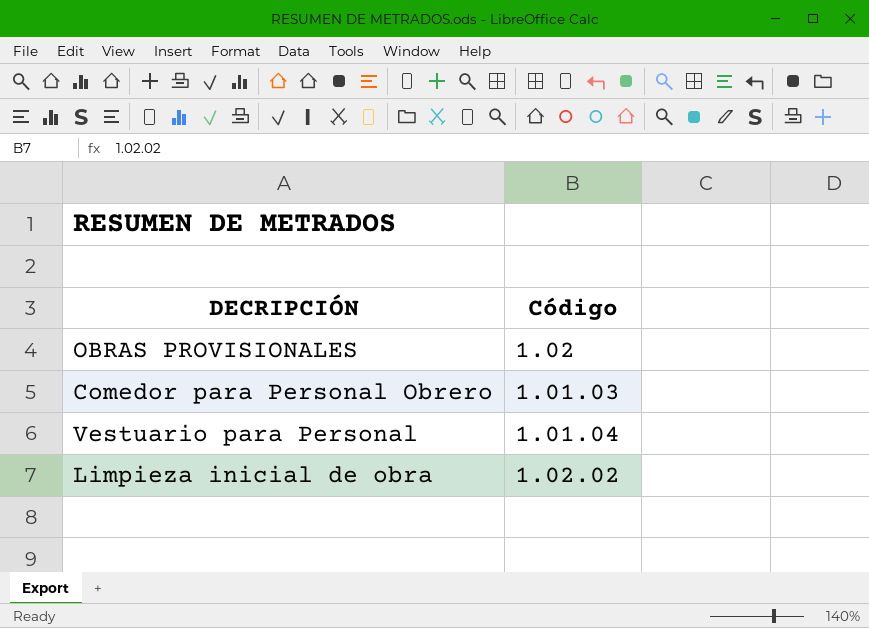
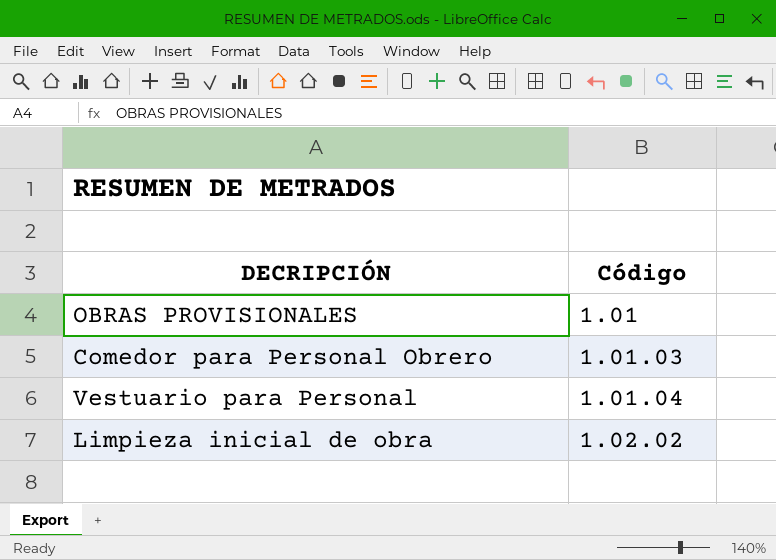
OBRAS PROVISIONALES | Código: 1.02 -> 1.01

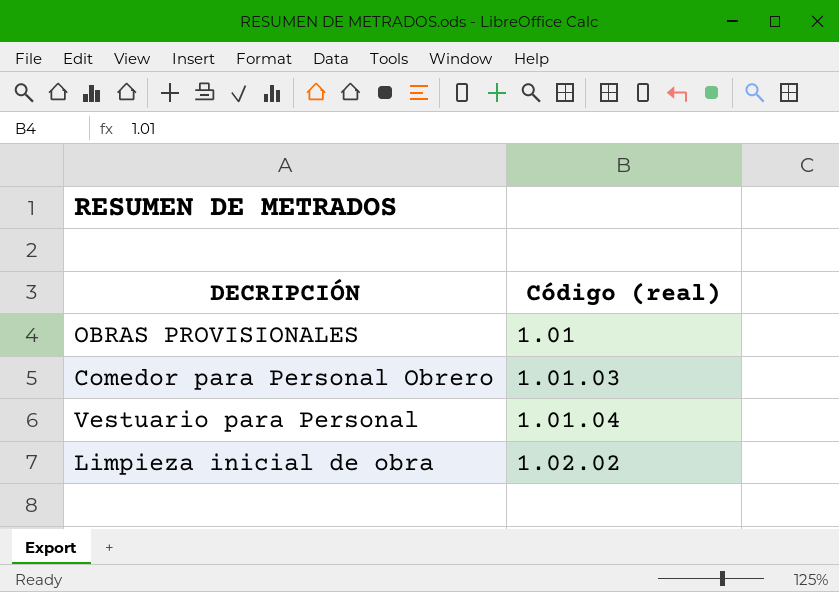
column name: Código -> Código (real)

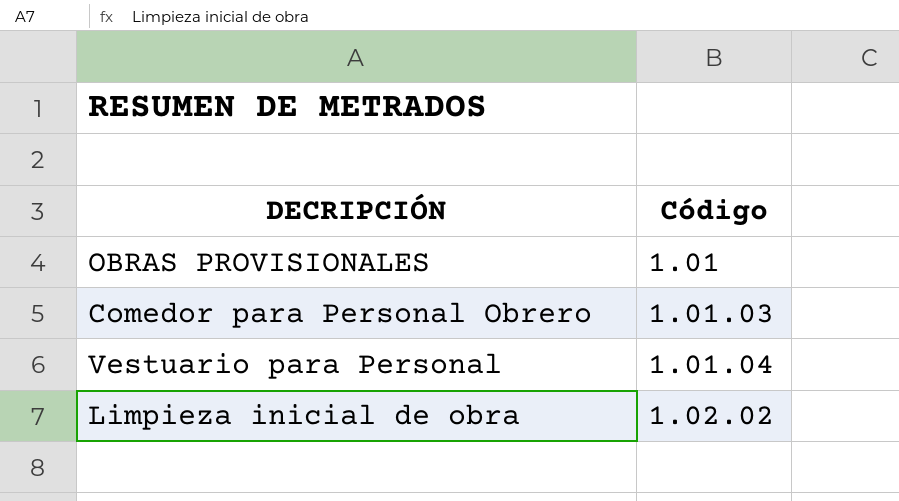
column name: Código (real) -> Código

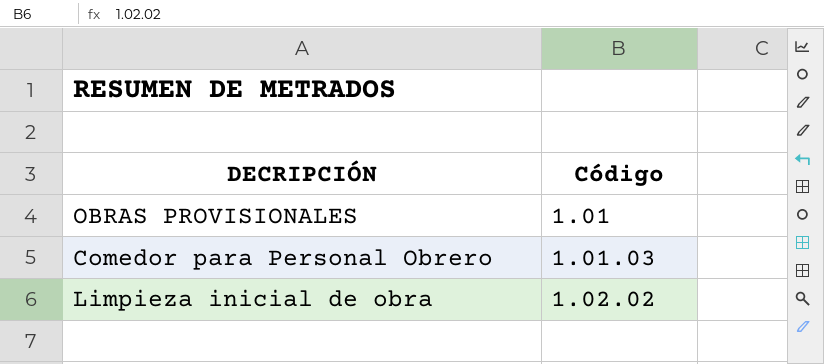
row Vestuario para Personal: 1.01.04 -> none

